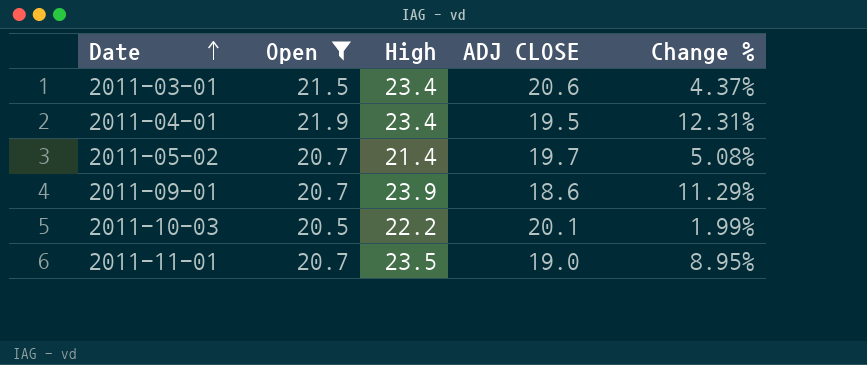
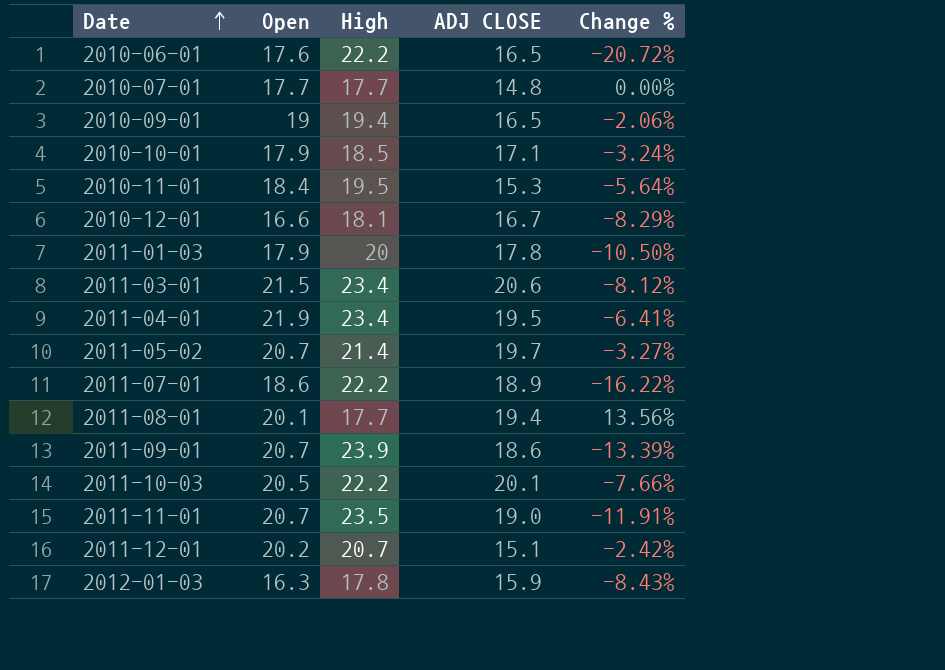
filter: Open >= 20.5 -> none
column Change % | formula: ([Open] - [ADJ CLOSE]) / [ADJ CLOSE] -> ([Open] - [High]) / [High]

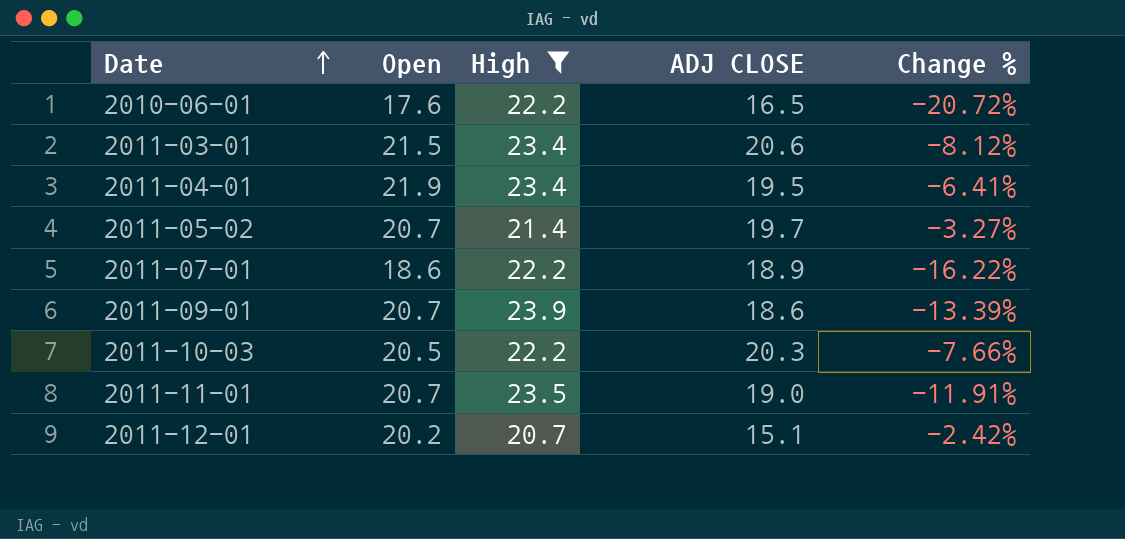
filter: none -> High >= 20.7
2011-10-03 | ADJ CLOSE: 20.1 -> 20.3

